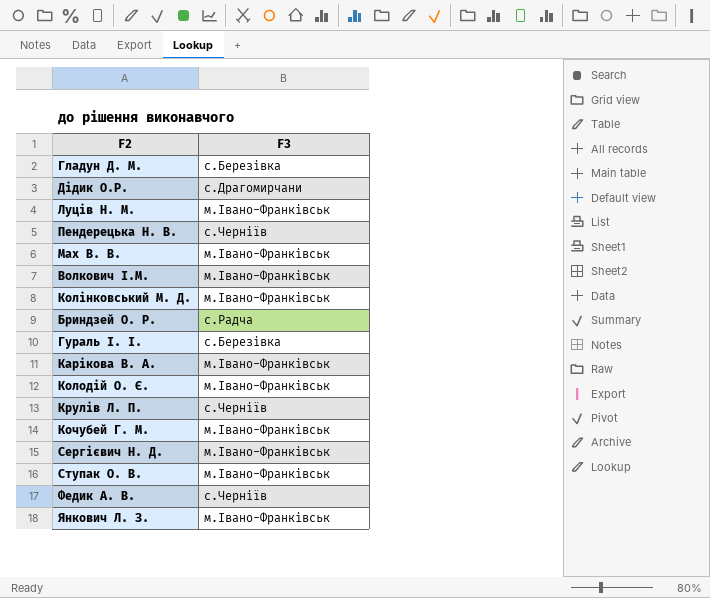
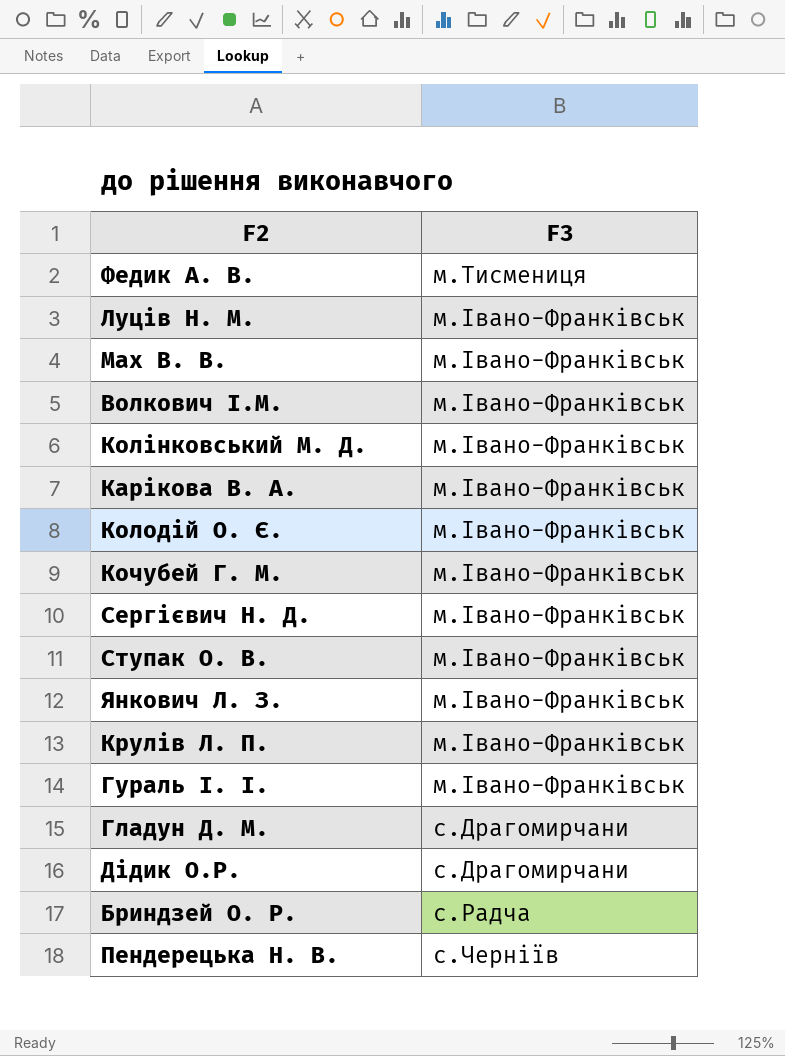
row order: none -> F3 ascending
Федик А. В. | F3: с.Черніїв -> м.Тисмениця
Крулів Л. П. | F3: с.Черніїв -> м.Івано-Франківськ
Гураль І. І. | F3: с.Березівка -> м.Івано-Франківськ
Гладун Д. М. | F3: с.Березівка -> с.Драгомирчани

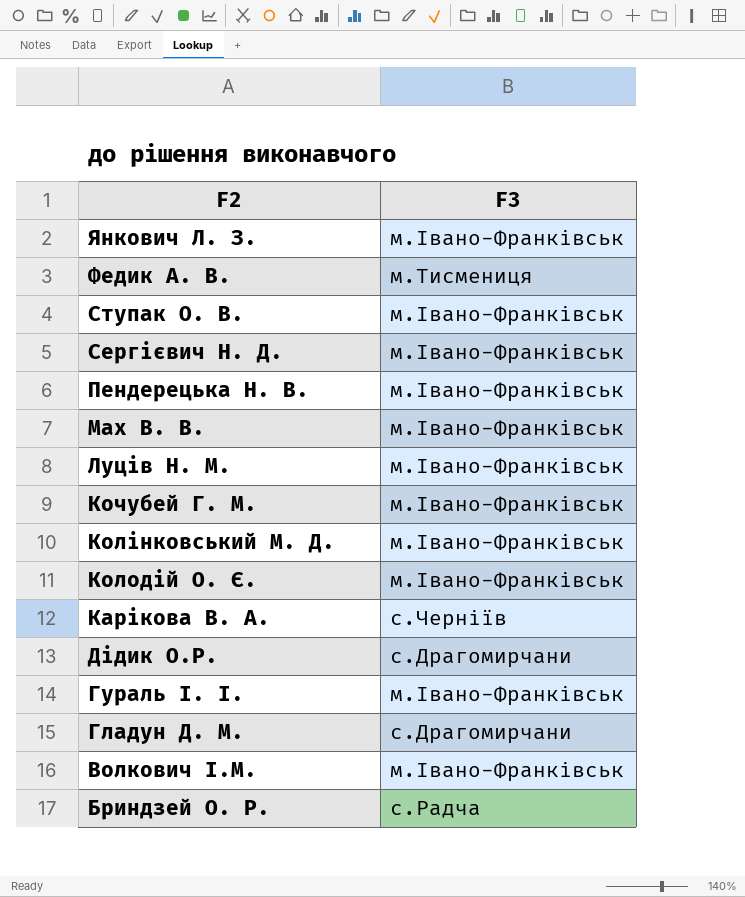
row order: F3 ascending -> F2 descending
row Крулів Л. П.: м.Івано-Франківськ -> none
Пендерецька Н. В. | F3: с.Черніїв -> м.Івано-Франківськ
Карікова В. А. | F3: м.Івано-Франківськ -> с.Черніїв

